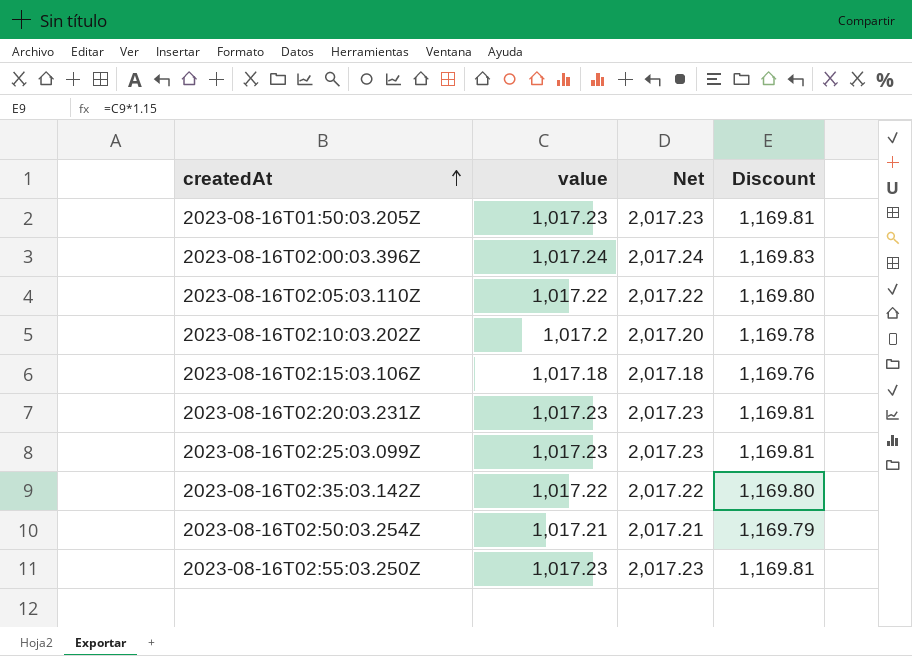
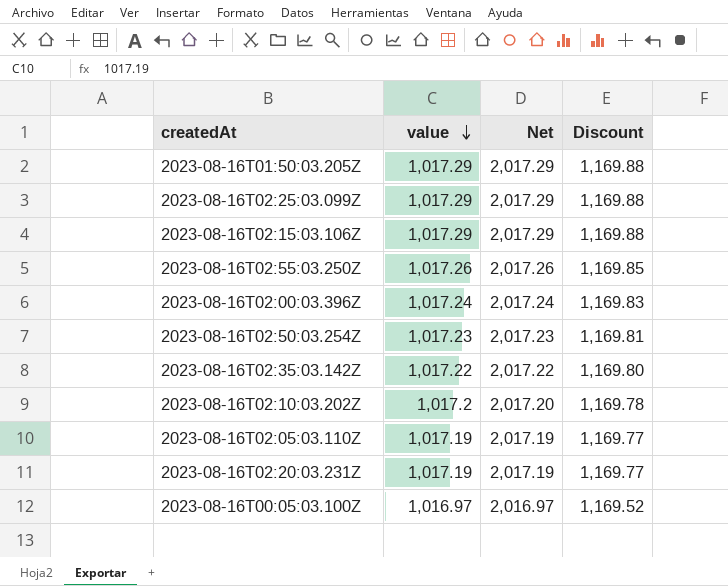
row order: createdAt ascending -> value descending
2023-08-16T01:50:03.205Z | value: 1,017.23 -> 1,017.29
2023-08-16T01:50:03.205Z | Net: 2,017.23 -> 2,017.29
2023-08-16T01:50:03.205Z | Discount: 1,169.81 -> 1,169.88
2023-08-16T02:25:03.099Z | value: 1,017.23 -> 1,017.29
2023-08-16T02:25:03.099Z | Net: 2,017.23 -> 2,017.29
2023-08-16T02:25:03.099Z | Discount: 1,169.81 -> 1,169.88
2023-08-16T02:15:03.106Z | value: 1,017.18 -> 1,017.29
2023-08-16T02:15:03.106Z | Net: 2,017.18 -> 2,017.29
2023-08-16T02:15:03.106Z | Discount: 1,169.76 -> 1,169.88
2023-08-16T02:55:03.250Z | value: 1,017.23 -> 1,017.26
2023-08-16T02:55:03.250Z | Net: 2,017.23 -> 2,017.26
2023-08-16T02:55:03.250Z | Discount: 1,169.81 -> 1,169.85
2023-08-16T02:50:03.254Z | value: 1,017.21 -> 1,017.23
2023-08-16T02:50:03.254Z | Net: 2,017.21 -> 2,017.23
2023-08-16T02:50:03.254Z | Discount: 1,169.79 -> 1,169.81
2023-08-16T02:05:03.110Z | value: 1,017.22 -> 1,017.19
2023-08-16T02:05:03.110Z | Net: 2,017.22 -> 2,017.19
2023-08-16T02:05:03.110Z | Discount: 1,169.80 -> 1,169.77
2023-08-16T02:20:03.231Z | value: 1,017.23 -> 1,017.19
2023-08-16T02:20:03.231Z | Net: 2,017.23 -> 2,017.19
2023-08-16T02:20:03.231Z | Discount: 1,169.81 -> 1,169.77
row 2023-08-16T00:05:03.100Z: none -> 1,016.97 | 2,016.97 | 1,169.52

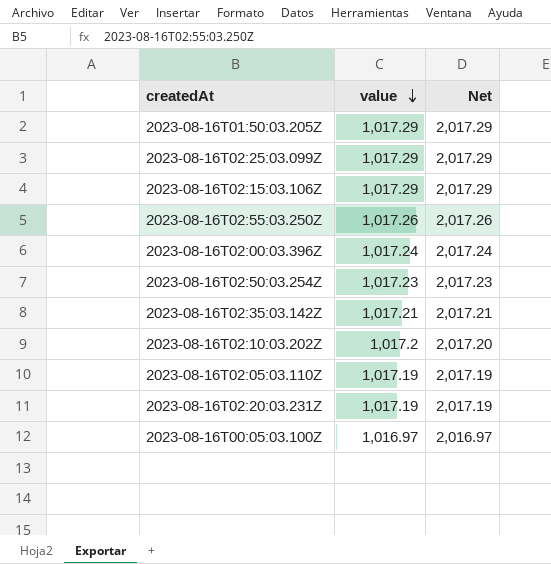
column Discount | formula: [value] * 1.15 -> none
2023-08-16T02:35:03.142Z | value: 1,017.22 -> 1,017.21
2023-08-16T02:35:03.142Z | Net: 2,017.22 -> 2,017.21

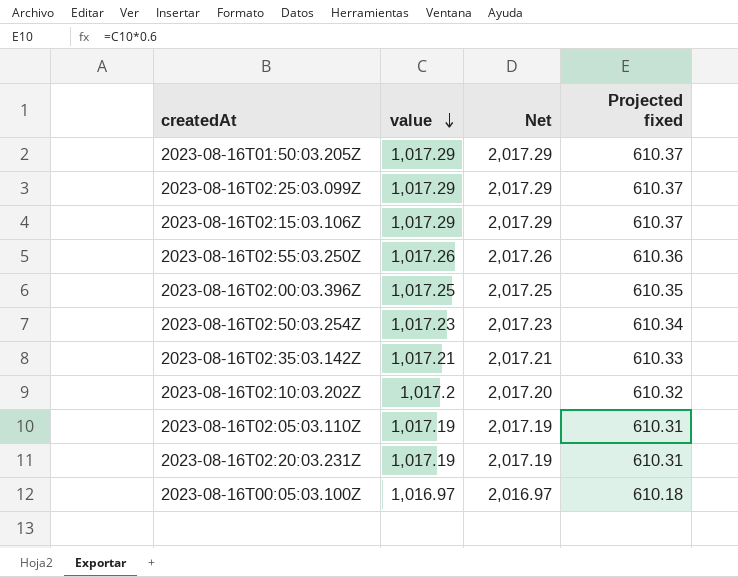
column Projected fixed | formula: none -> [value] * 0.6
2023-08-16T02:00:03.396Z | value: 1,017.24 -> 1,017.25
2023-08-16T02:00:03.396Z | Net: 2,017.24 -> 2,017.25

